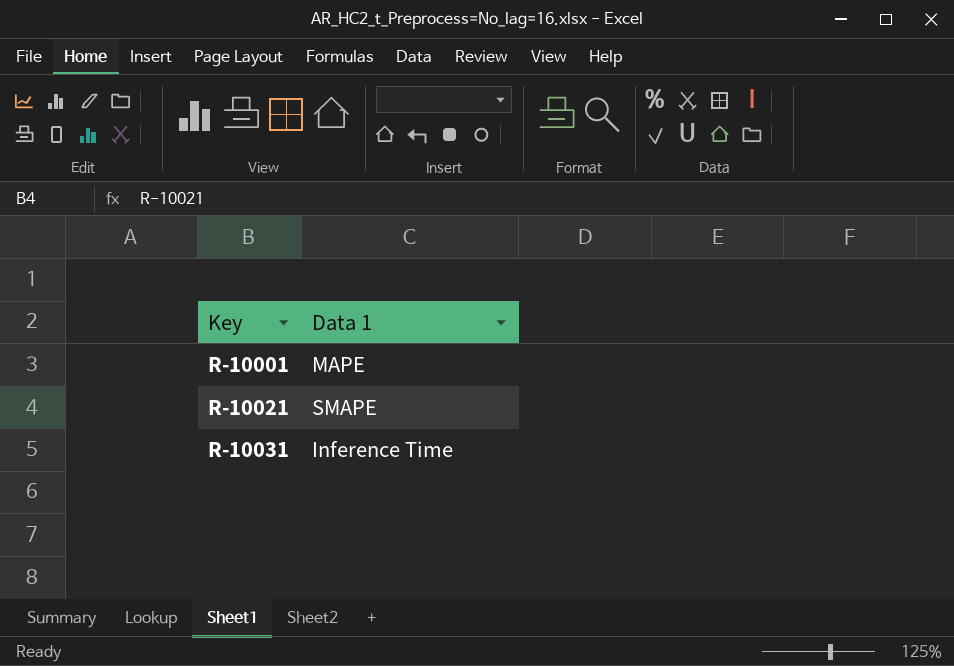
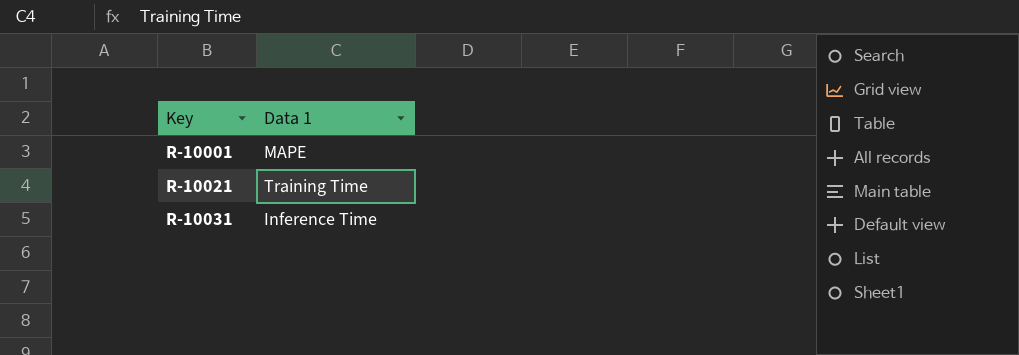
R-10021 | Data 1: SMAPE -> Training Time

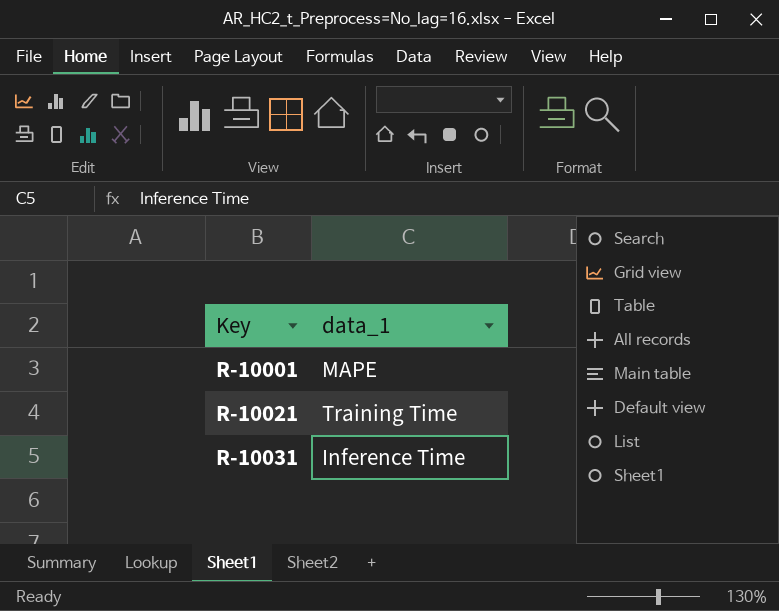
column name: Data 1 -> data_1

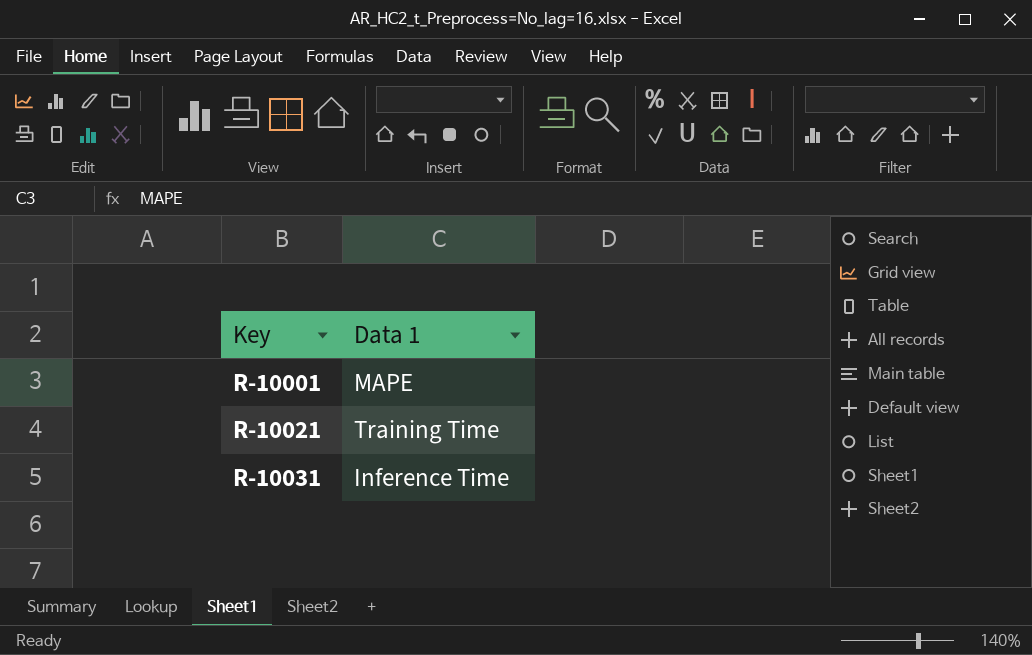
column name: data_1 -> Data 1

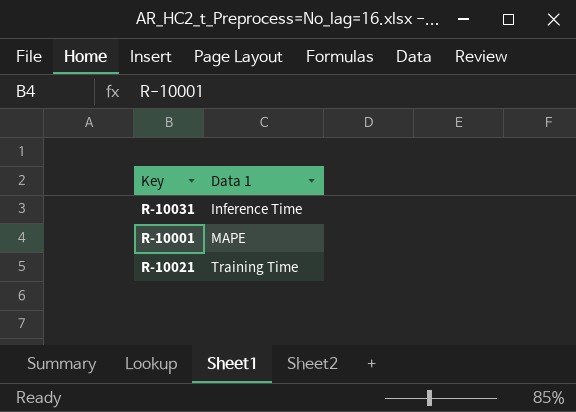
row order: Key ascending -> Data 1 ascending

